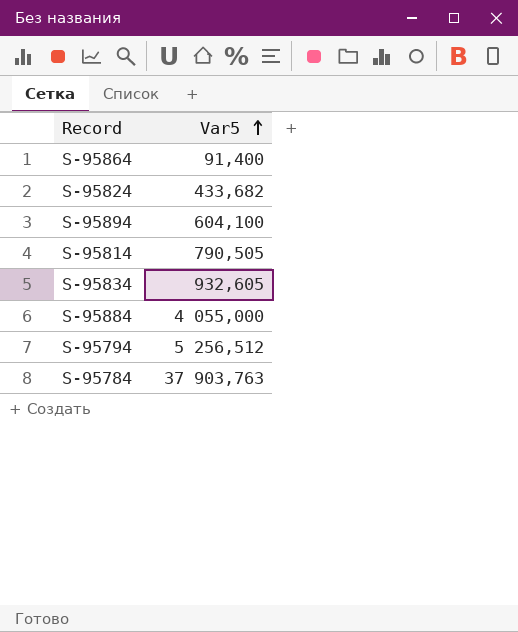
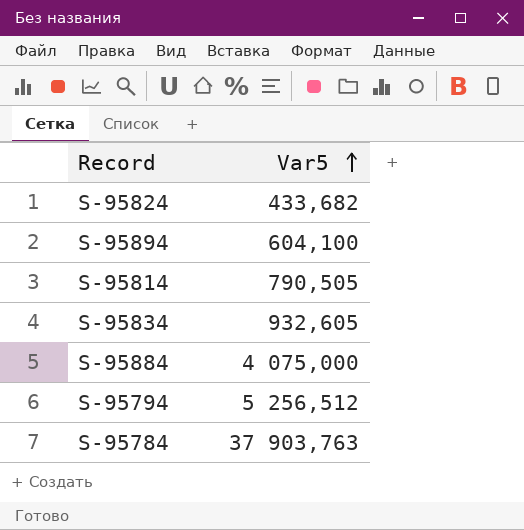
row S-95864: 91,400 -> none
S-95884 | Var5: 4 055,000 -> 4 075,000

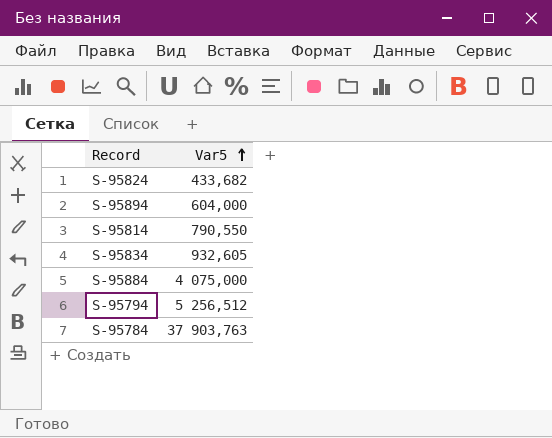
S-95894 | Var5: 604,100 -> 604,000
S-95814 | Var5: 790,505 -> 790,550

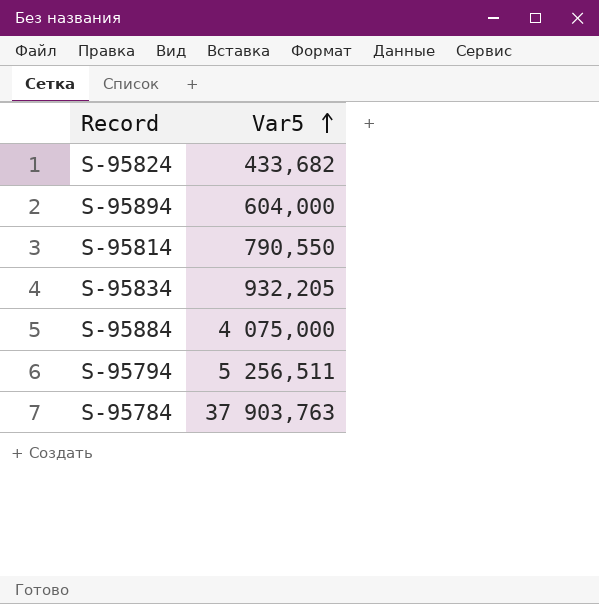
S-95834 | Var5: 932,605 -> 932,205
S-95794 | Var5: 5 256,512 -> 5 256,511

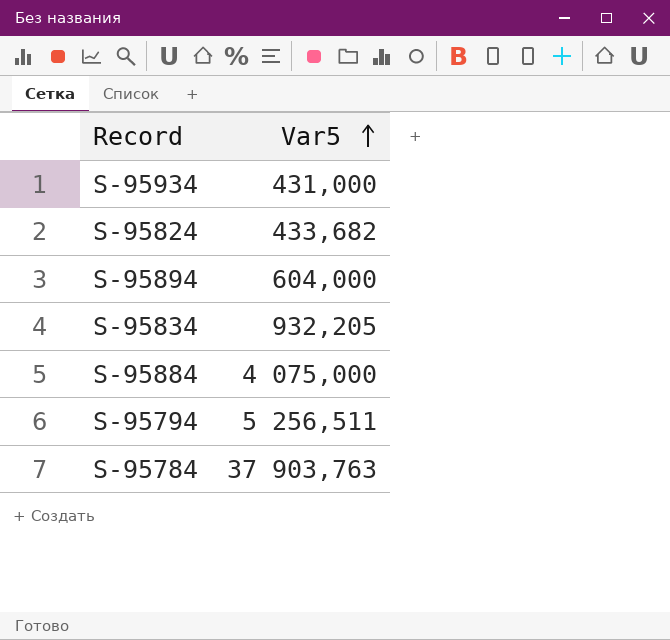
row S-95814: 790,550 -> none
row S-95934: none -> 431,000

